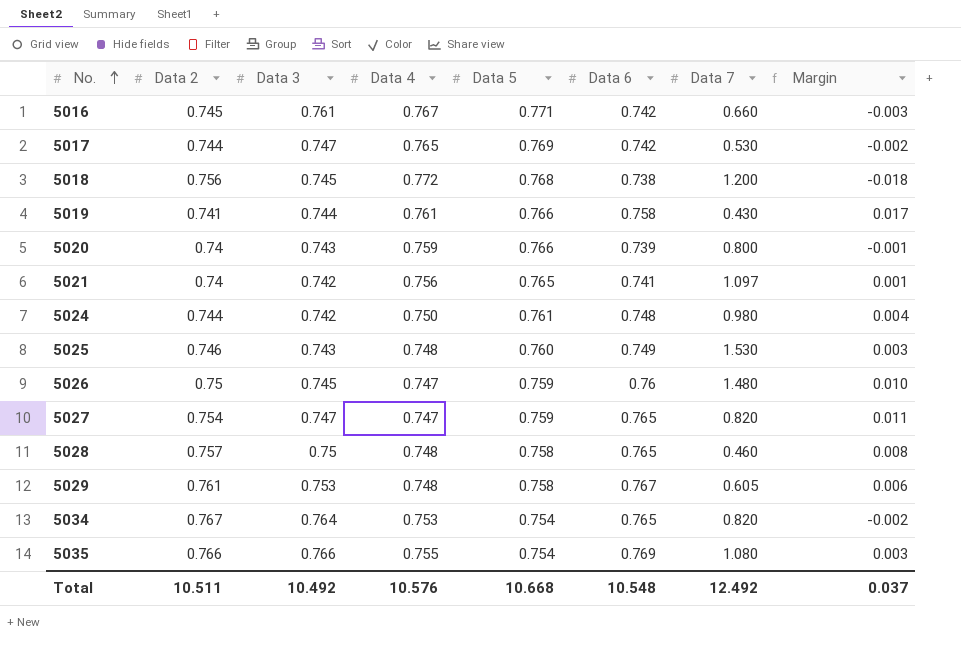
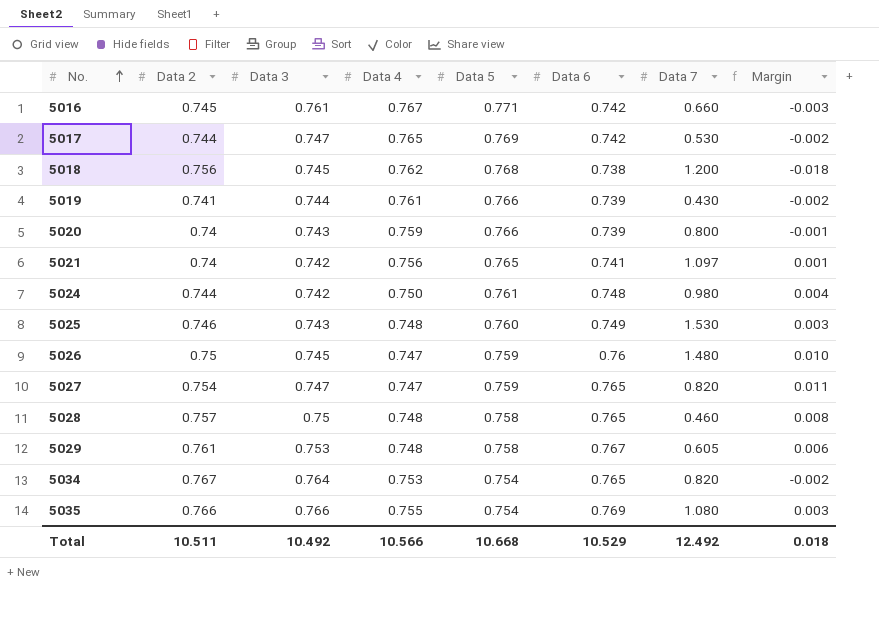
5018 | Data 4: 0.772 -> 0.762
5019 | Data 6: 0.758 -> 0.739
5019 | Margin: 0.017 -> -0.002
Total | Data 4: 10.576 -> 10.566
Total | Data 6: 10.548 -> 10.529
Total | Margin: 0.037 -> 0.018

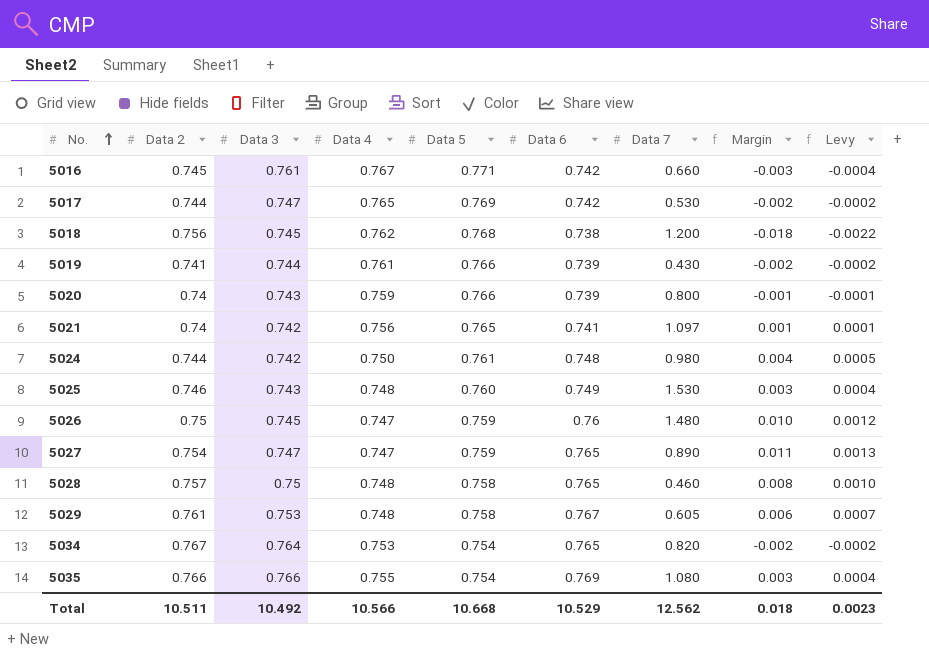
column Levy | formula: none -> [Margin] * 0.12
5027 | Data 7: 0.820 -> 0.890
Total | Data 7: 12.492 -> 12.562

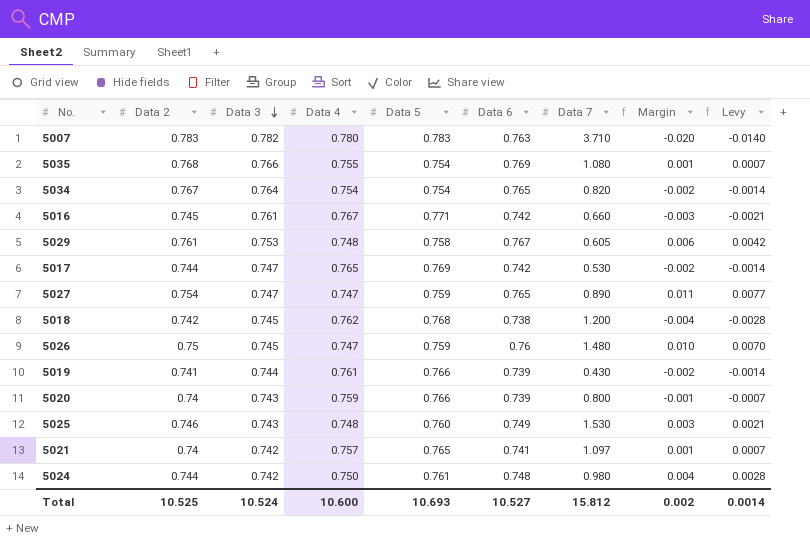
row order: No. ascending -> Data 3 descending
column Levy | formula: [Margin] * 0.12 -> [Margin] * 0.7
row 5028: 0.757 | 0.75 | 0.748 | 0.758 | 0.765 | 0.460 | 0.008 | 0.0010 -> none
row 5007: none -> 0.783 | 0.782 | 0.780 | 0.783 | 0.763 | 3.710 | -0.020 | -0.0140
5035 | Data 2: 0.766 -> 0.768
5035 | Margin: 0.003 -> 0.001
5034 | Data 4: 0.753 -> 0.754
5018 | Data 2: 0.756 -> 0.742
5018 | Margin: -0.018 -> -0.004
5021 | Data 4: 0.756 -> 0.757
Total | Data 2: 10.511 -> 10.525
Total | Data 3: 10.492 -> 10.524
Total | Data 4: 10.566 -> 10.600
Total | Data 5: 10.668 -> 10.693
Total | Data 6: 10.529 -> 10.527
Total | Data 7: 12.562 -> 15.812
Total | Margin: 0.018 -> 0.002
Total | Levy: 0.0023 -> 0.0014

